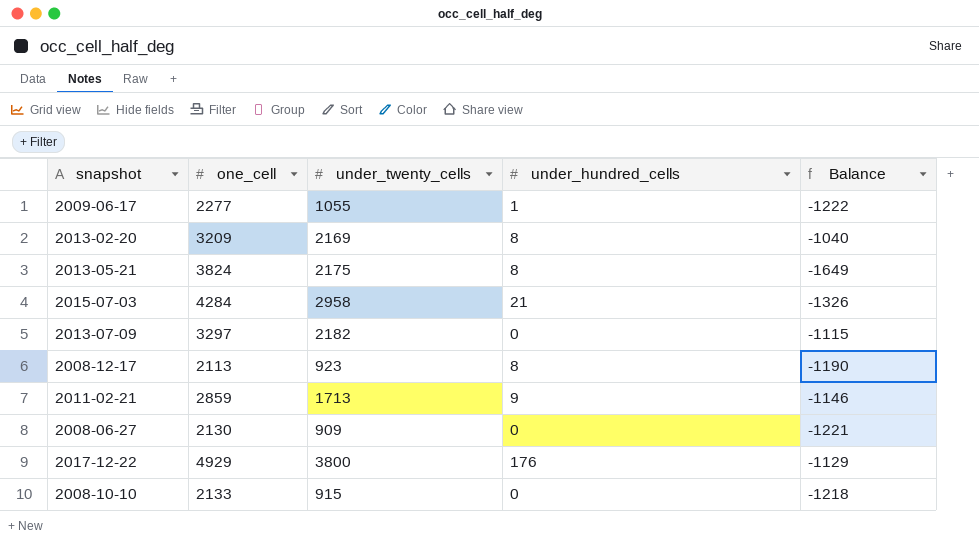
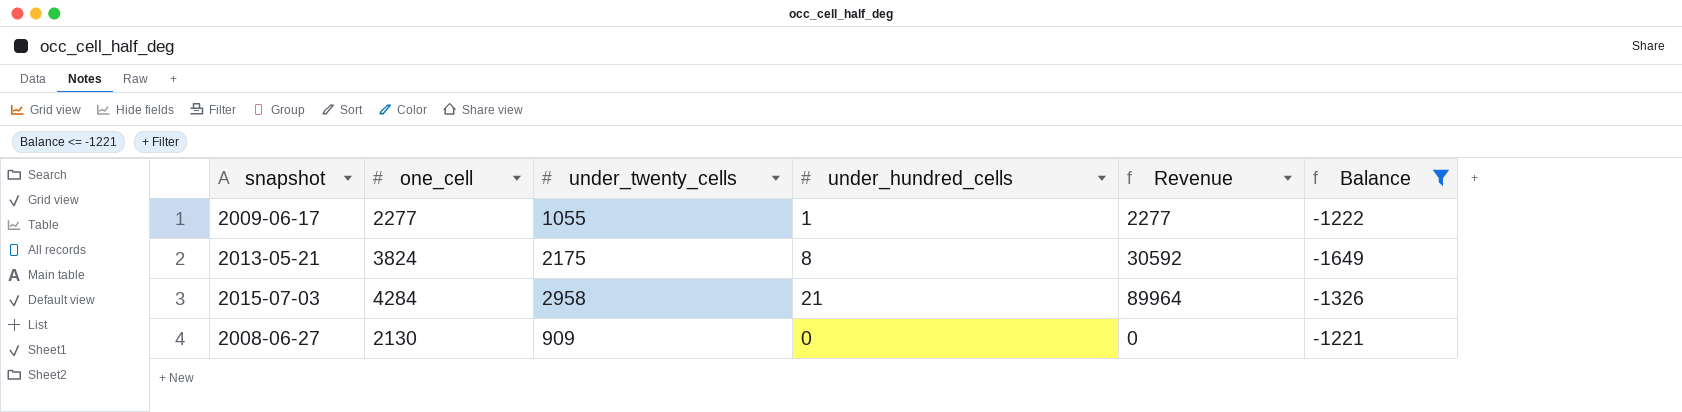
filter: none -> Balance <= -1221
column Revenue | formula: none -> [one_cell] * [under_hundred_cells]

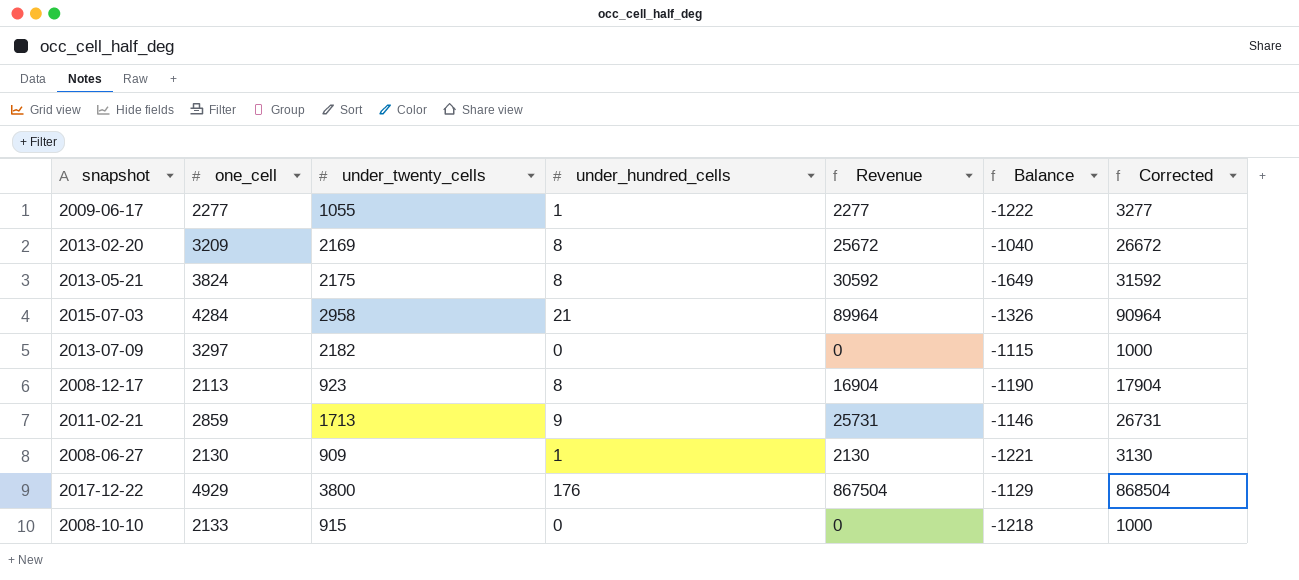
filter: Balance <= -1221 -> none
column Corrected | formula: none -> [Revenue] + 1000
2008-06-27 | under_hundred_cells: 0 -> 1
2008-06-27 | Revenue: 0 -> 2130

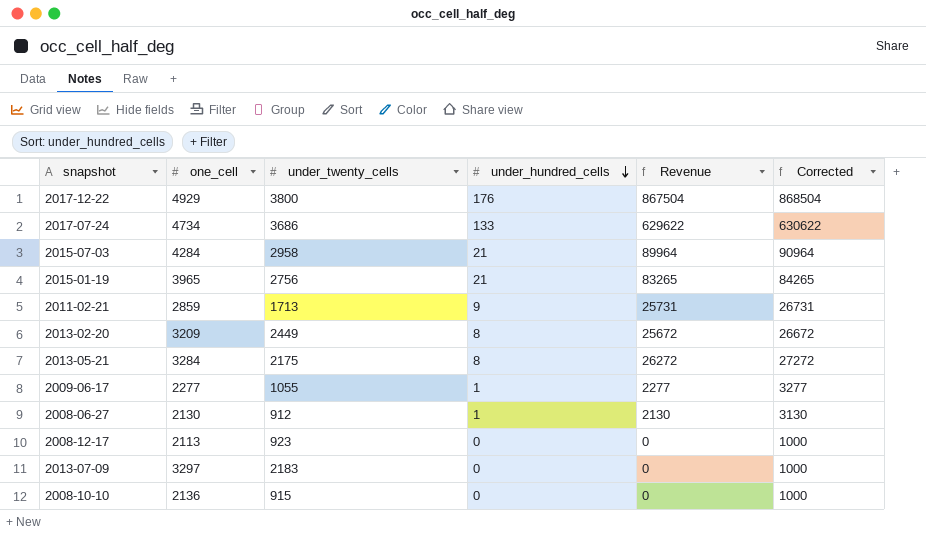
row order: none -> under_hundred_cells descending
column Balance | formula: [under_twenty_cells] - [one_cell] -> none
row 2017-07-24: none -> 4734 | 3686 | 133 | 629622 | 630622
row 2015-01-19: none -> 3965 | 2756 | 21 | 83265 | 84265
2013-02-20 | under_twenty_cells: 2169 -> 2449
2013-05-21 | one_cell: 3824 -> 3284
2013-05-21 | Revenue: 30592 -> 26272
2013-05-21 | Corrected: 31592 -> 27272
2008-06-27 | under_twenty_cells: 909 -> 912
2008-12-17 | under_hundred_cells: 8 -> 0
2008-12-17 | Revenue: 16904 -> 0
2008-12-17 | Corrected: 17904 -> 1000
2013-07-09 | under_twenty_cells: 2182 -> 2183
2008-10-10 | one_cell: 2133 -> 2136

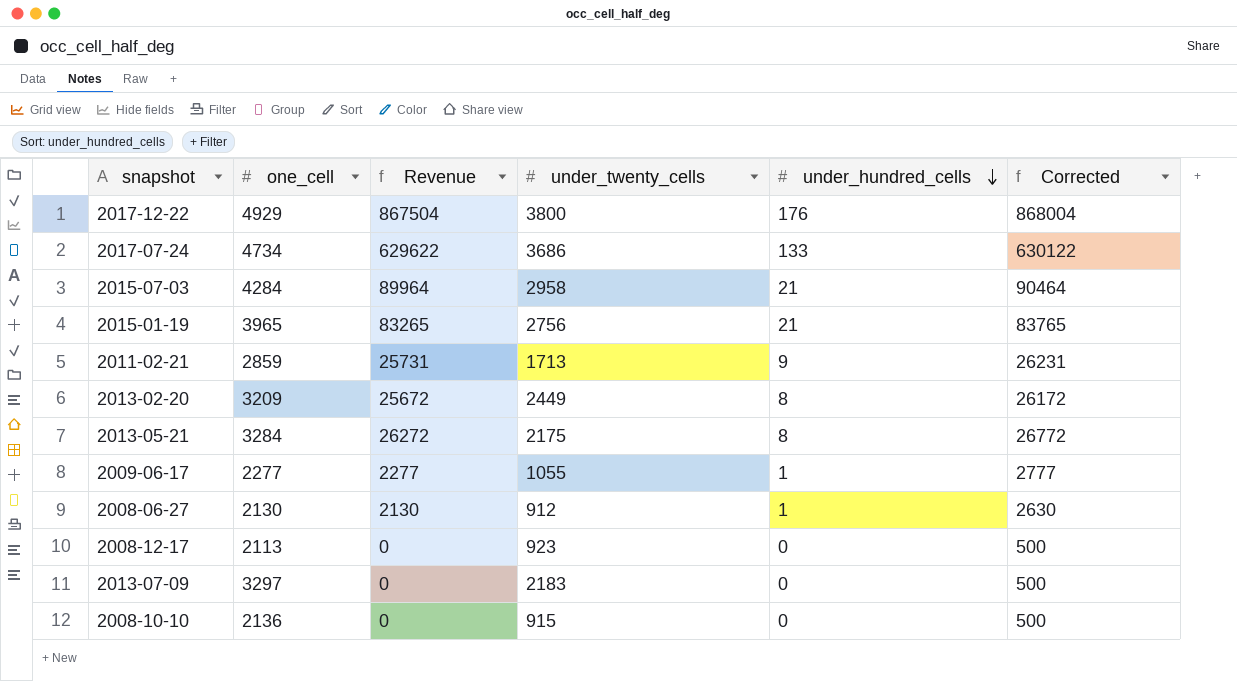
column Revenue | position: 5 -> 3
column Corrected | formula: [Revenue] + 1000 -> [Revenue] + 500

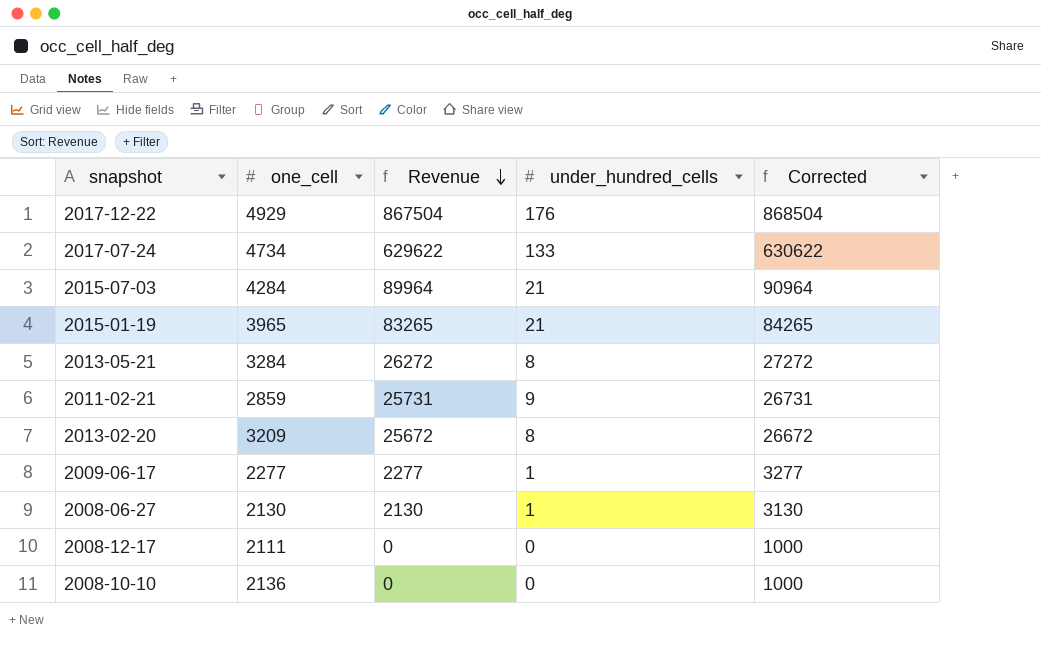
row order: under_hundred_cells descending -> Revenue descending
column under_twenty_cells | position: 4 -> none
column Corrected | formula: [Revenue] + 500 -> [Revenue] + 1000
row 2013-07-09: 3297 | 0 | 2183 | 0 | 500 -> none
2008-12-17 | one_cell: 2113 -> 2111

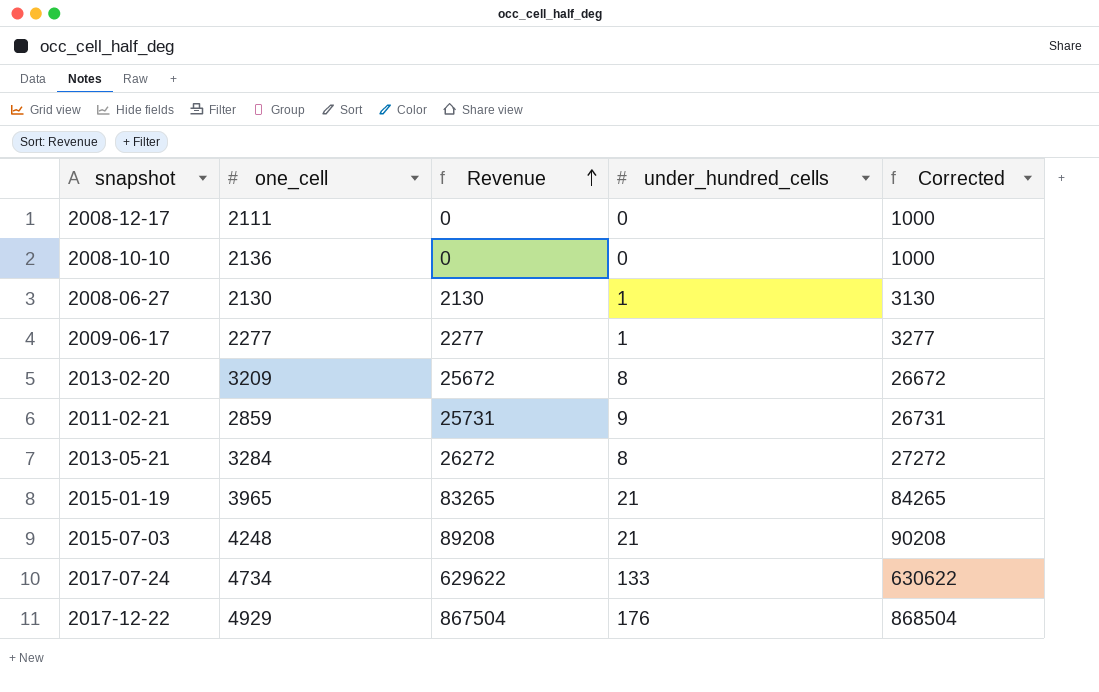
row order: Revenue descending -> Revenue ascending
2015-07-03 | one_cell: 4284 -> 4248
2015-07-03 | Revenue: 89964 -> 89208
2015-07-03 | Corrected: 90964 -> 90208

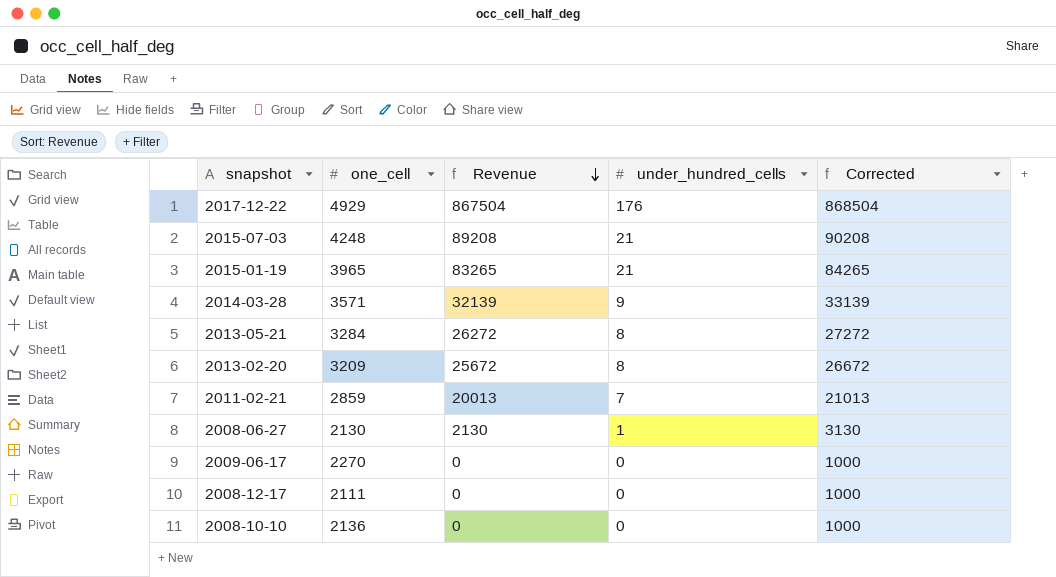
row order: Revenue ascending -> Revenue descending
row 2017-07-24: 4734 | 629622 | 133 | 630622 -> none
row 2014-03-28: none -> 3571 | 32139 | 9 | 33139
2011-02-21 | Revenue: 25731 -> 20013
2011-02-21 | under_hundred_cells: 9 -> 7
2011-02-21 | Corrected: 26731 -> 21013
2009-06-17 | one_cell: 2277 -> 2270
2009-06-17 | Revenue: 2277 -> 0
2009-06-17 | under_hundred_cells: 1 -> 0
2009-06-17 | Corrected: 3277 -> 1000

